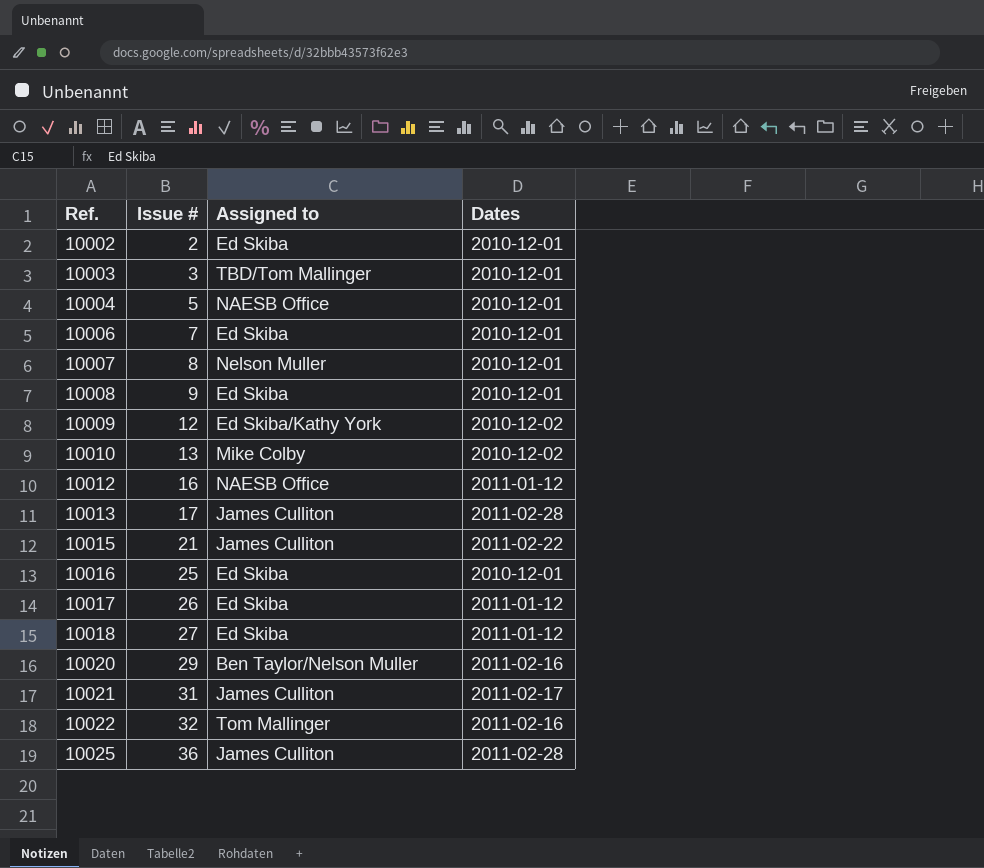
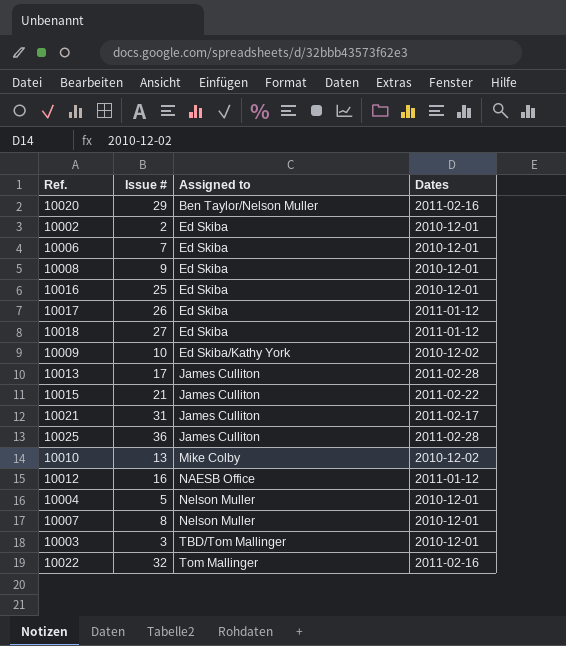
row order: Ref. ascending -> Assigned to ascending
10009 | Issue #: 12 -> 10
10004 | Assigned to: NAESB Office -> Nelson Muller

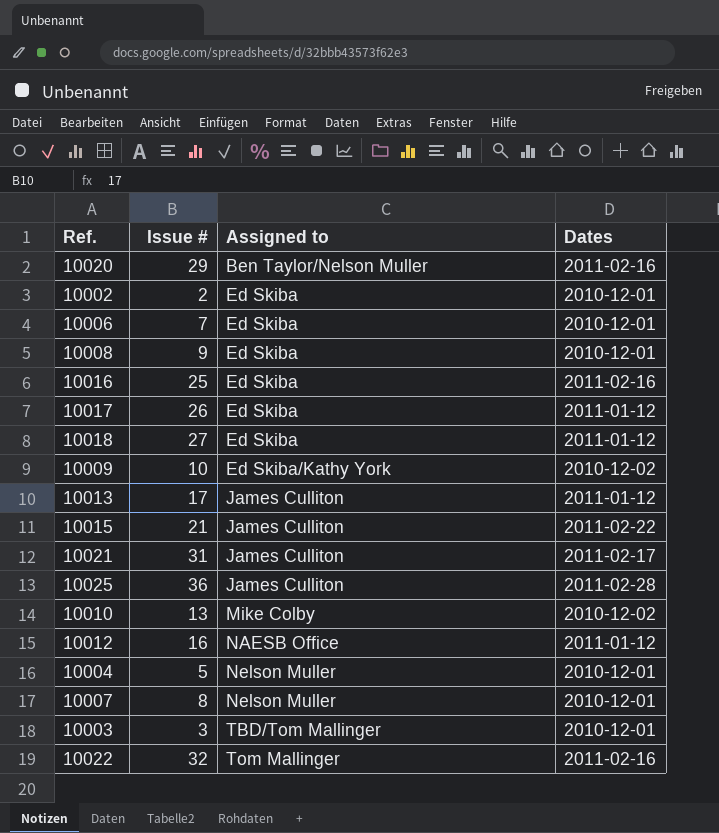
10016 | Dates: 2010-12-01 -> 2011-02-16
10013 | Dates: 2011-02-28 -> 2011-01-12

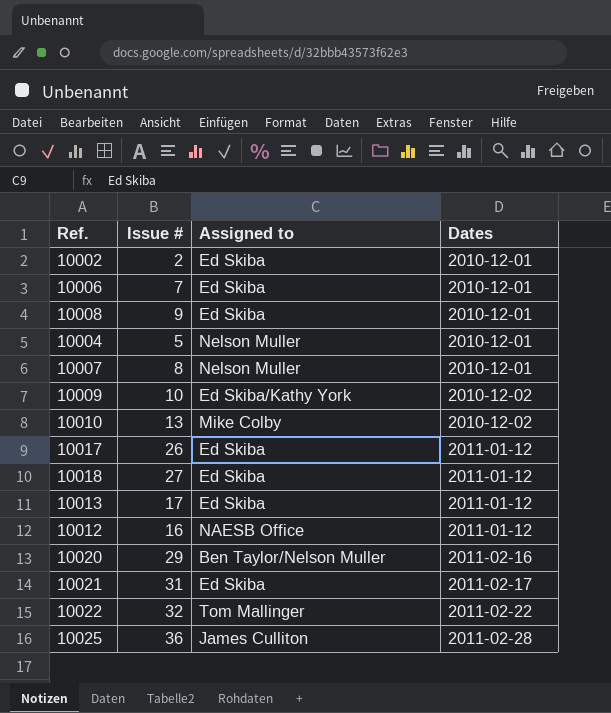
row order: Assigned to ascending -> Dates ascending
row 10016: 25 | Ed Skiba | 2011-02-16 -> none
row 10015: 21 | James Culliton | 2011-02-22 -> none
row 10003: 3 | TBD/Tom Mallinger | 2010-12-01 -> none
10013 | Assigned to: James Culliton -> Ed Skiba
10021 | Assigned to: James Culliton -> Ed Skiba
10022 | Dates: 2011-02-16 -> 2011-02-22

